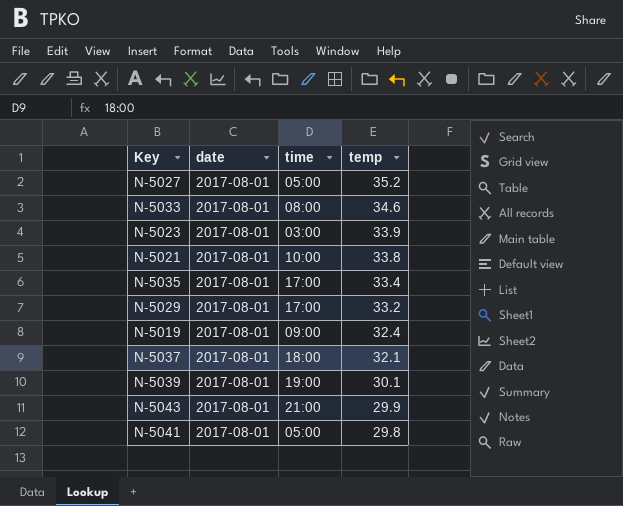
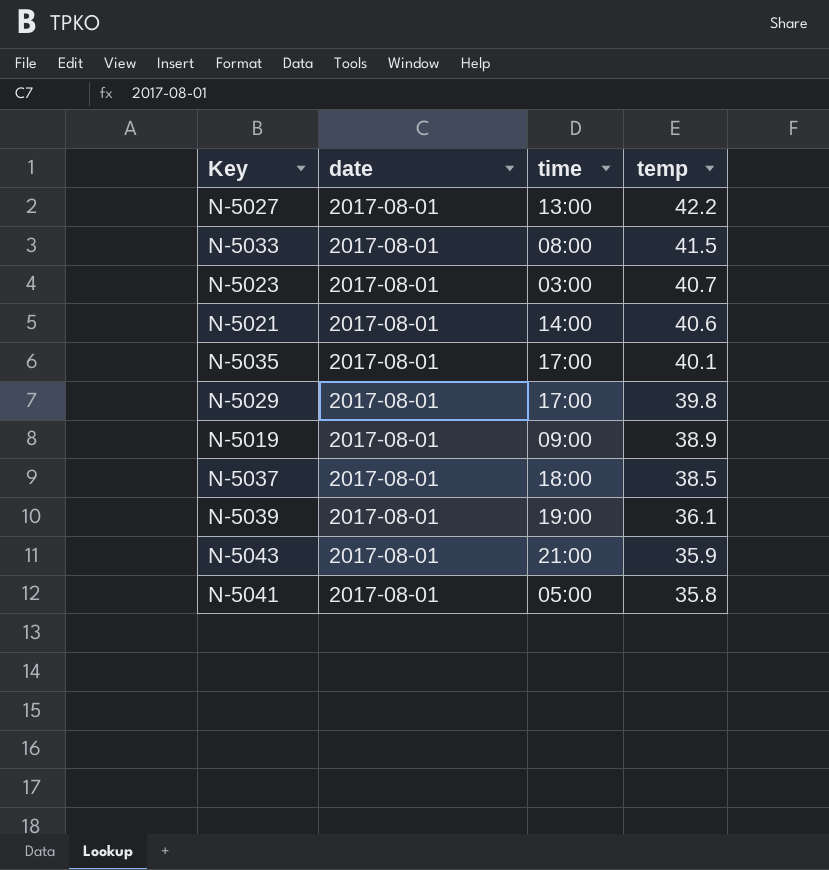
N-5027 | time: 05:00 -> 13:00
N-5027 | temp: 35.2 -> 42.2
N-5033 | temp: 34.6 -> 41.5
N-5023 | temp: 33.9 -> 40.7
N-5021 | time: 10:00 -> 14:00
N-5021 | temp: 33.8 -> 40.6
N-5035 | temp: 33.4 -> 40.1
N-5029 | temp: 33.2 -> 39.8
N-5019 | temp: 32.4 -> 38.9
N-5037 | temp: 32.1 -> 38.5
N-5039 | temp: 30.1 -> 36.1
N-5043 | temp: 29.9 -> 35.9
N-5041 | temp: 29.8 -> 35.8

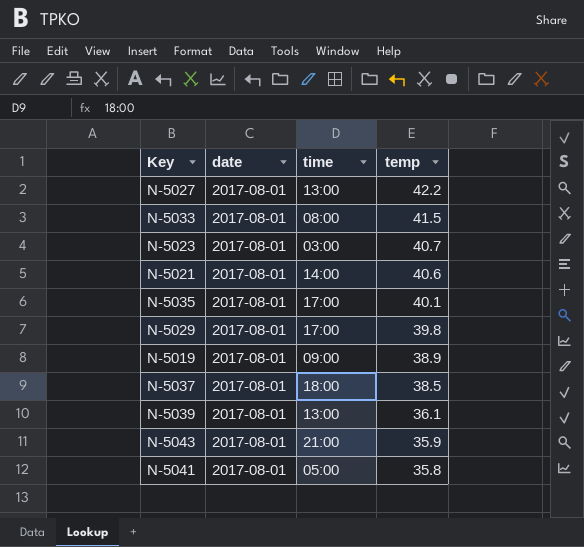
N-5039 | time: 19:00 -> 13:00

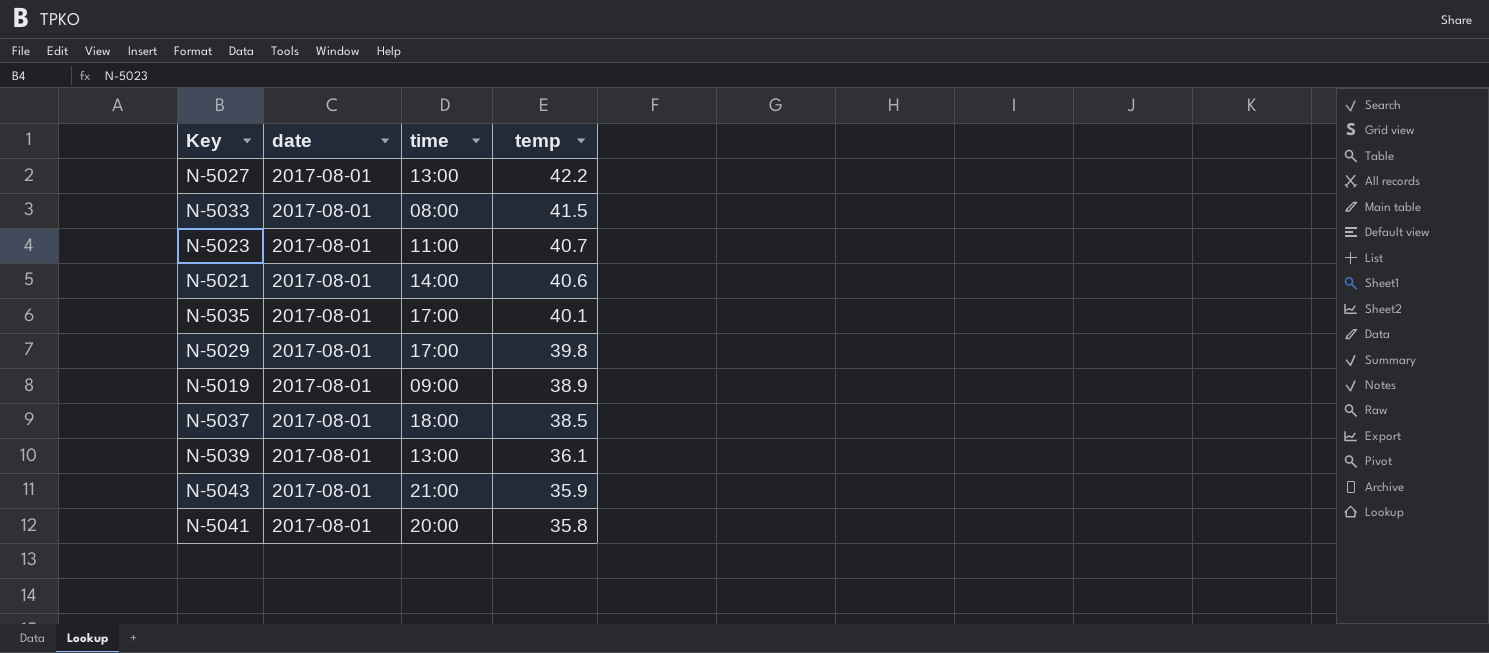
N-5023 | time: 03:00 -> 11:00
N-5041 | time: 05:00 -> 20:00

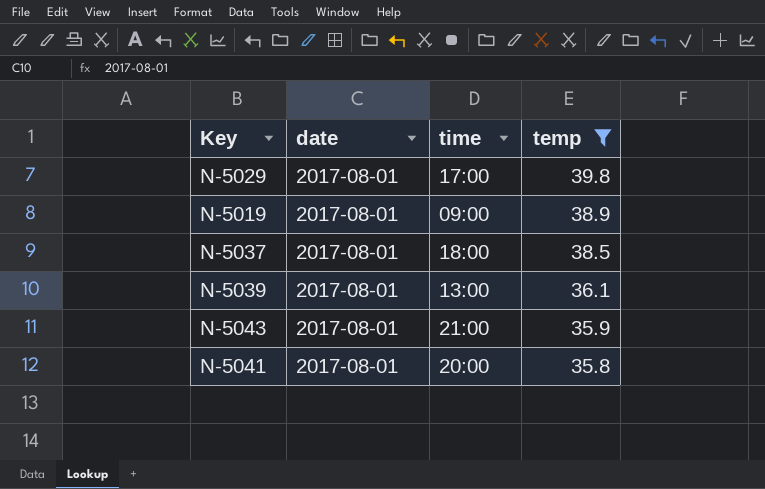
filter: none -> temp <= 39.8

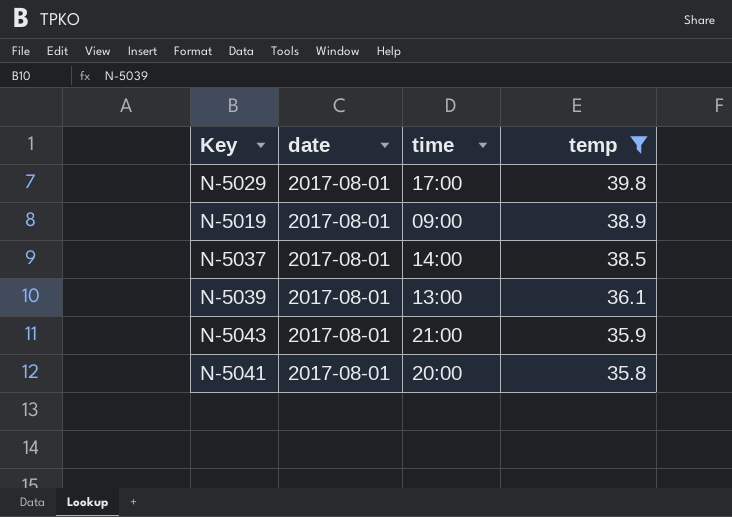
N-5037 | time: 18:00 -> 14:00

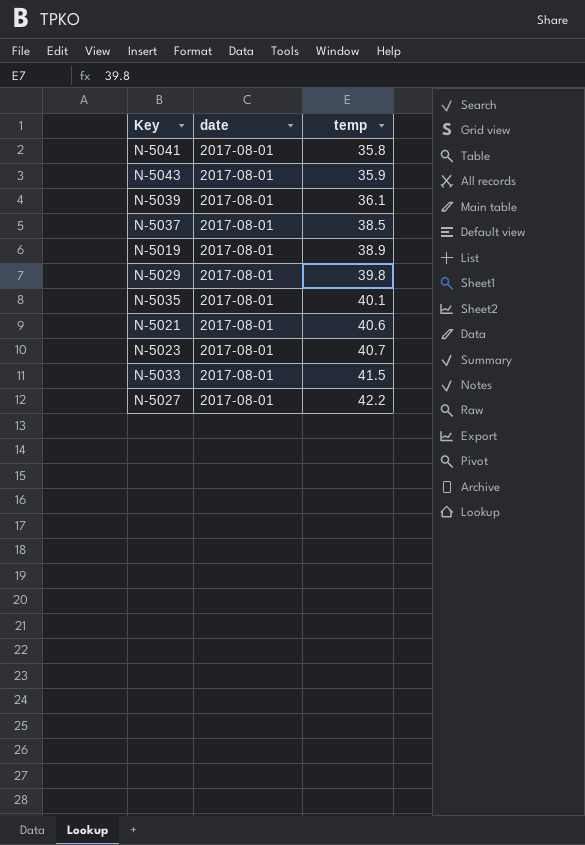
filter: temp <= 39.8 -> none
row order: temp descending -> temp ascending
column time | position: 3 -> none

